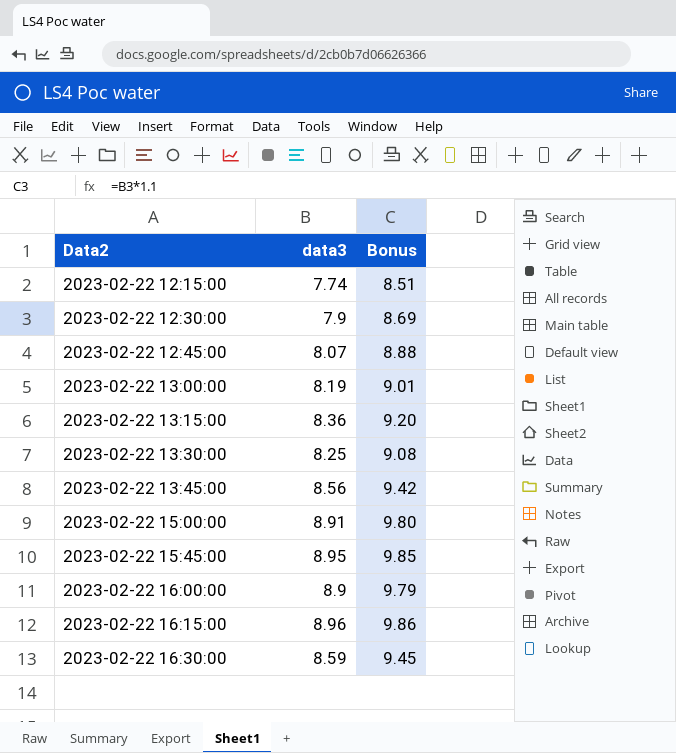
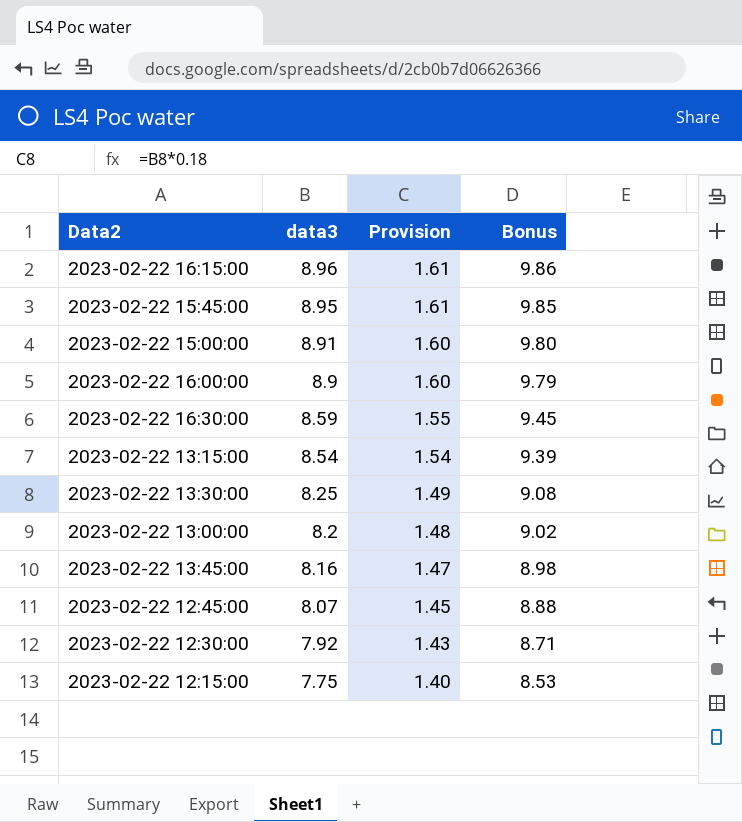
row order: Data2 ascending -> data3 descending
column Provision | formula: none -> [data3] * 0.18
2023-02-22 13:15:00 | data3: 8.36 -> 8.54
2023-02-22 13:15:00 | Bonus: 9.20 -> 9.39
2023-02-22 13:00:00 | data3: 8.19 -> 8.2
2023-02-22 13:00:00 | Bonus: 9.01 -> 9.02
2023-02-22 13:45:00 | data3: 8.56 -> 8.16
2023-02-22 13:45:00 | Bonus: 9.42 -> 8.98
2023-02-22 12:30:00 | data3: 7.9 -> 7.92
2023-02-22 12:30:00 | Bonus: 8.69 -> 8.71
2023-02-22 12:15:00 | data3: 7.74 -> 7.75
2023-02-22 12:15:00 | Bonus: 8.51 -> 8.53

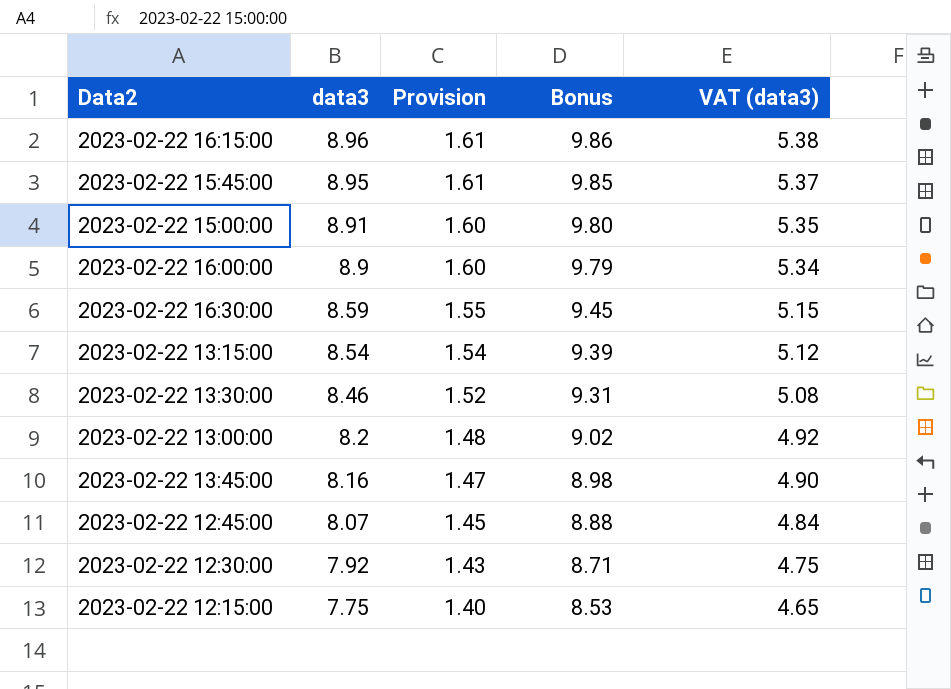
column VAT (data3) | formula: none -> [data3] * 0.6
2023-02-22 13:30:00 | data3: 8.25 -> 8.46
2023-02-22 13:30:00 | Provision: 1.49 -> 1.52
2023-02-22 13:30:00 | Bonus: 9.08 -> 9.31

